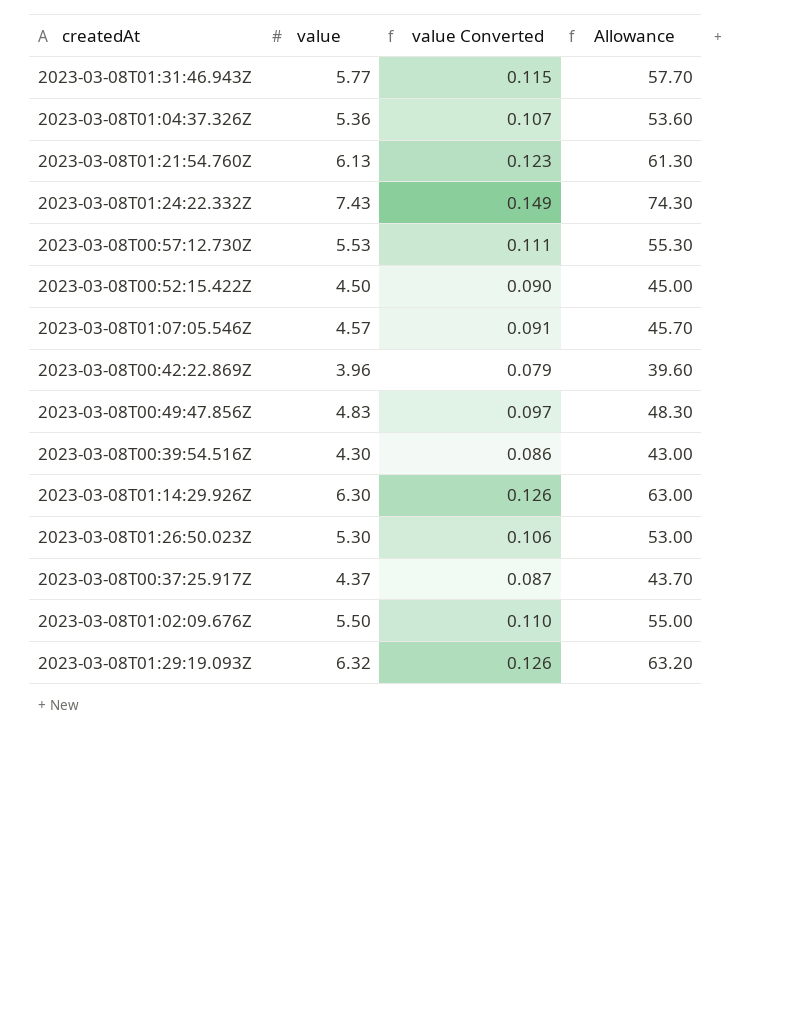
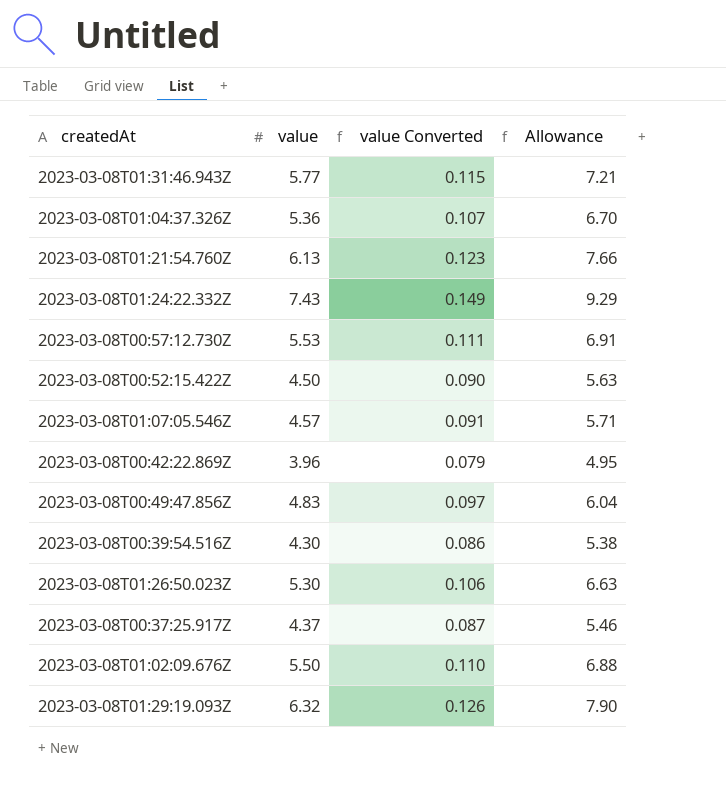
column Allowance | formula: [value] * 10 -> [value] * 1.25
row 2023-03-08T01:14:29.926Z: 6.30 | 0.126 | 63.00 -> none

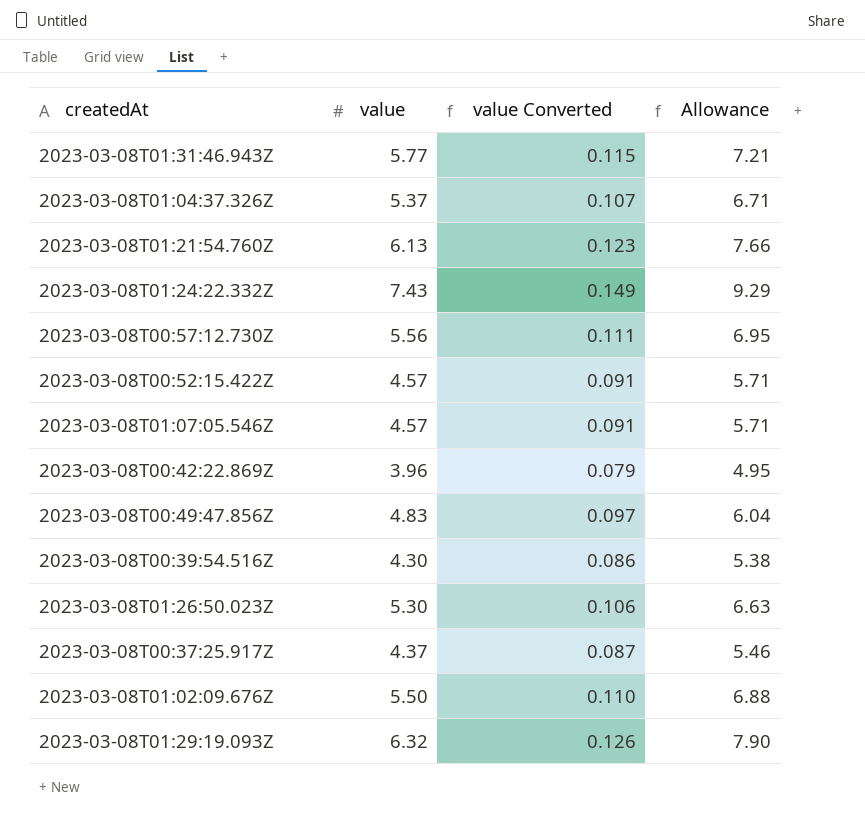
2023-03-08T01:04:37.326Z | value: 5.36 -> 5.37
2023-03-08T01:04:37.326Z | Allowance: 6.70 -> 6.71
2023-03-08T00:57:12.730Z | value: 5.53 -> 5.56
2023-03-08T00:57:12.730Z | Allowance: 6.91 -> 6.95
2023-03-08T00:52:15.422Z | value: 4.50 -> 4.57
2023-03-08T00:52:15.422Z | value Converted: 0.090 -> 0.091
2023-03-08T00:52:15.422Z | Allowance: 5.63 -> 5.71

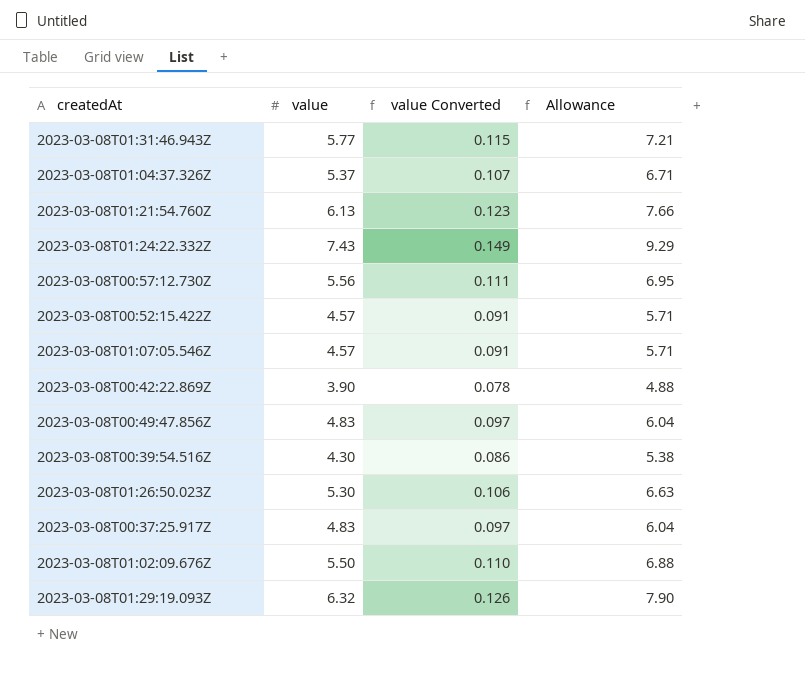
2023-03-08T00:42:22.869Z | value: 3.96 -> 3.90
2023-03-08T00:42:22.869Z | value Converted: 0.079 -> 0.078
2023-03-08T00:42:22.869Z | Allowance: 4.95 -> 4.88
2023-03-08T00:37:25.917Z | value: 4.37 -> 4.83
2023-03-08T00:37:25.917Z | value Converted: 0.087 -> 0.097
2023-03-08T00:37:25.917Z | Allowance: 5.46 -> 6.04

